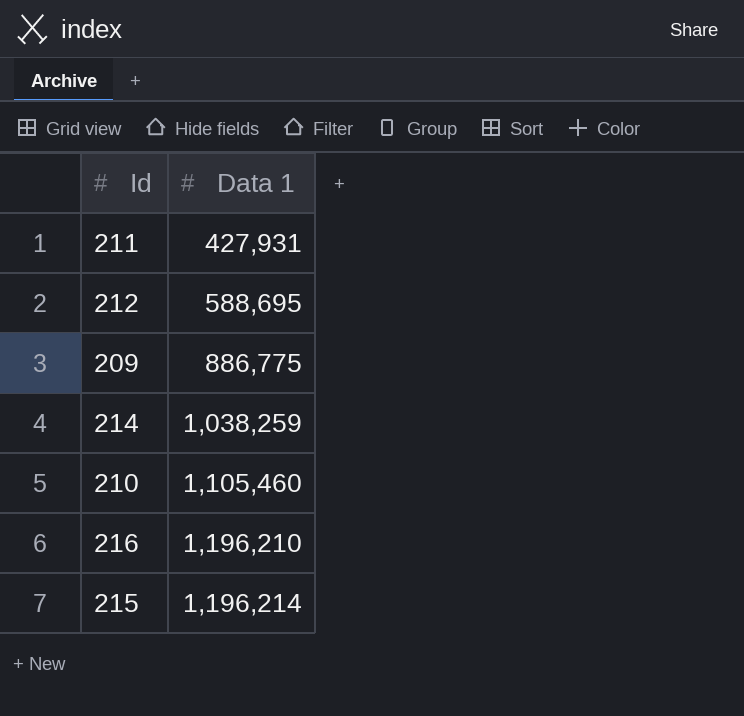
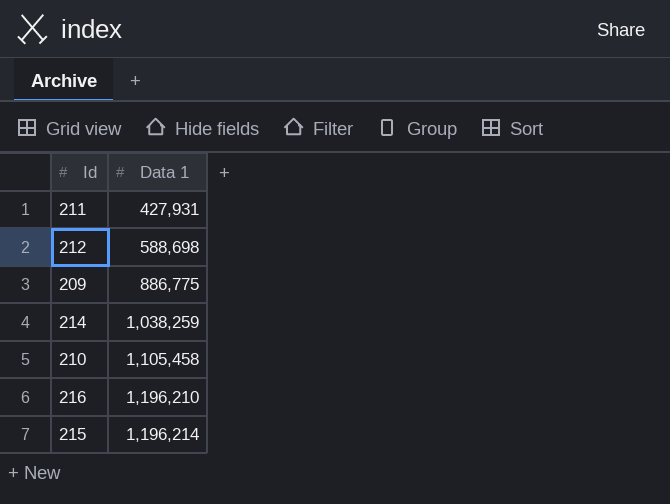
212 | Data 1: 588,695 -> 588,698
210 | Data 1: 1,105,460 -> 1,105,458

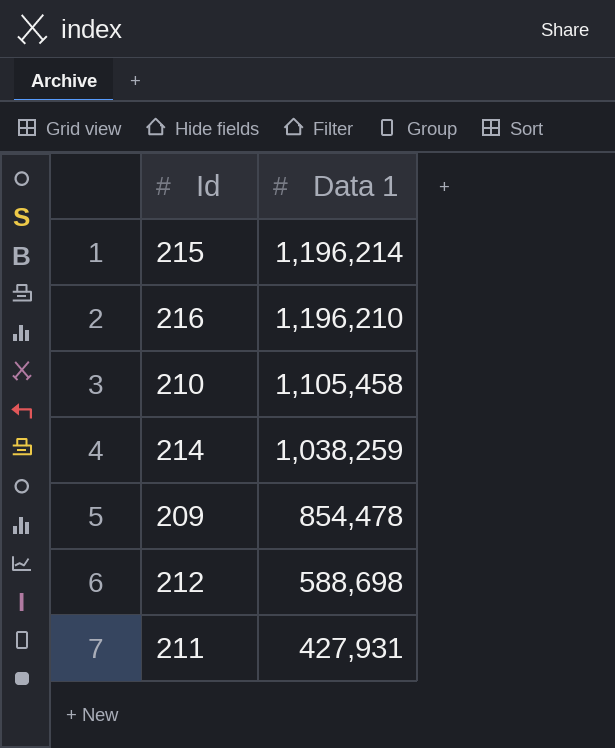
row order: Data 1 ascending -> Data 1 descending
209 | Data 1: 886,775 -> 854,478

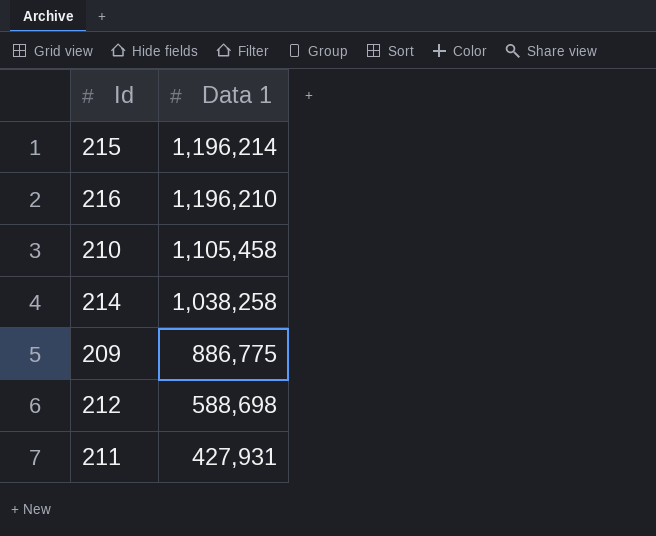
214 | Data 1: 1,038,259 -> 1,038,258
209 | Data 1: 854,478 -> 886,775

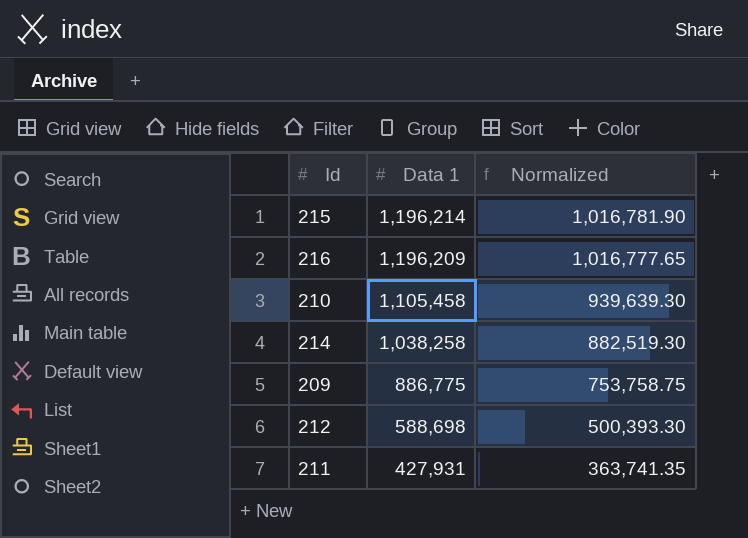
column Normalized | formula: none -> [Data 1] * 0.85
216 | Data 1: 1,196,210 -> 1,196,209

